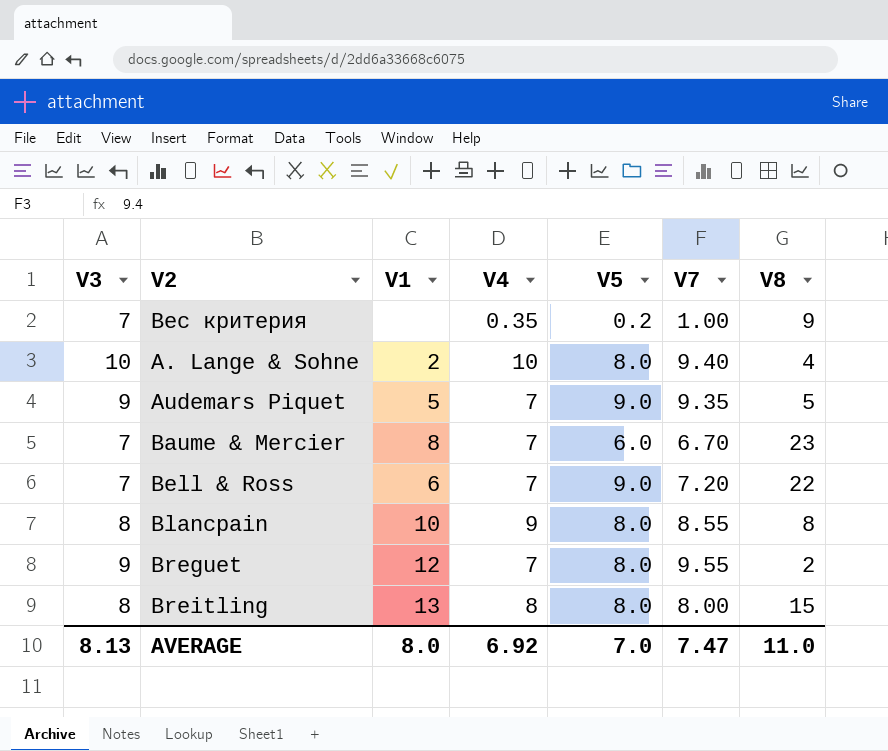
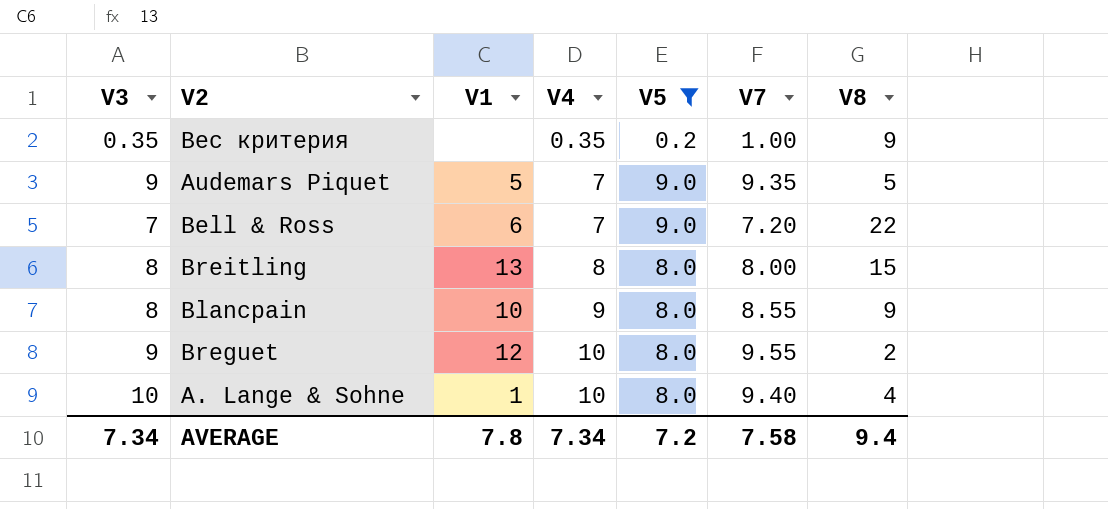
filter: none -> V5 != 6.0
row order: none -> V4 ascending
Вес критерия | V3: 7 -> 0.35
Blancpain | V8: 8 -> 9
Breguet | V4: 7 -> 10
A. Lange & Sohne | V1: 2 -> 1
AVERAGE | V3: 8.13 -> 7.34
AVERAGE | V1: 8.0 -> 7.8
AVERAGE | V4: 6.92 -> 7.34
AVERAGE | V5: 7.0 -> 7.2
AVERAGE | V7: 7.47 -> 7.58
AVERAGE | V8: 11.0 -> 9.4

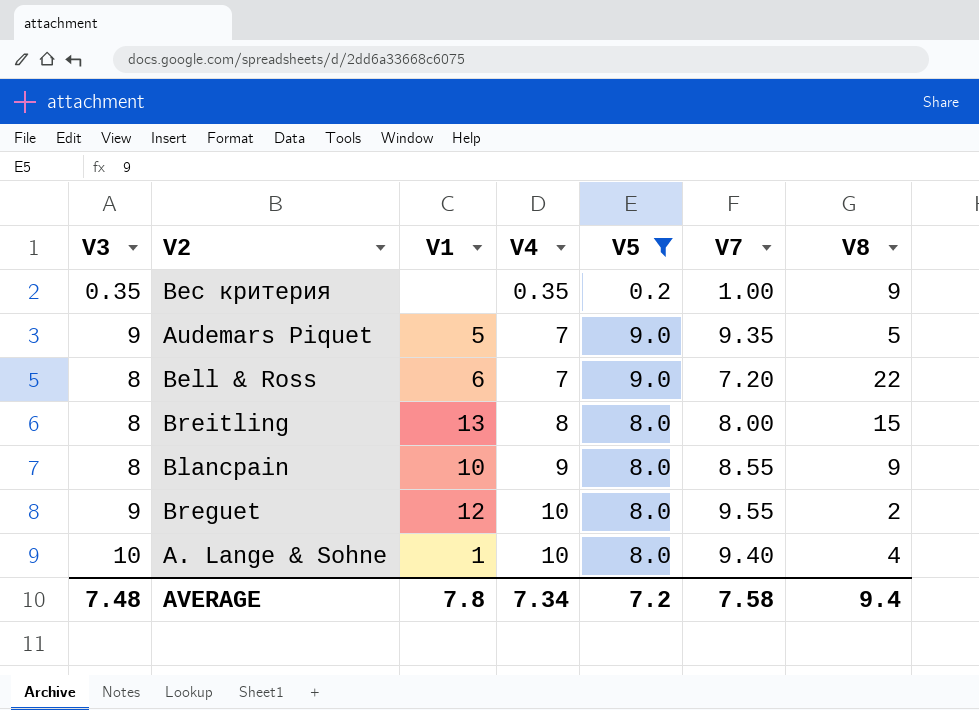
Bell & Ross | V3: 7 -> 8
AVERAGE | V3: 7.34 -> 7.48

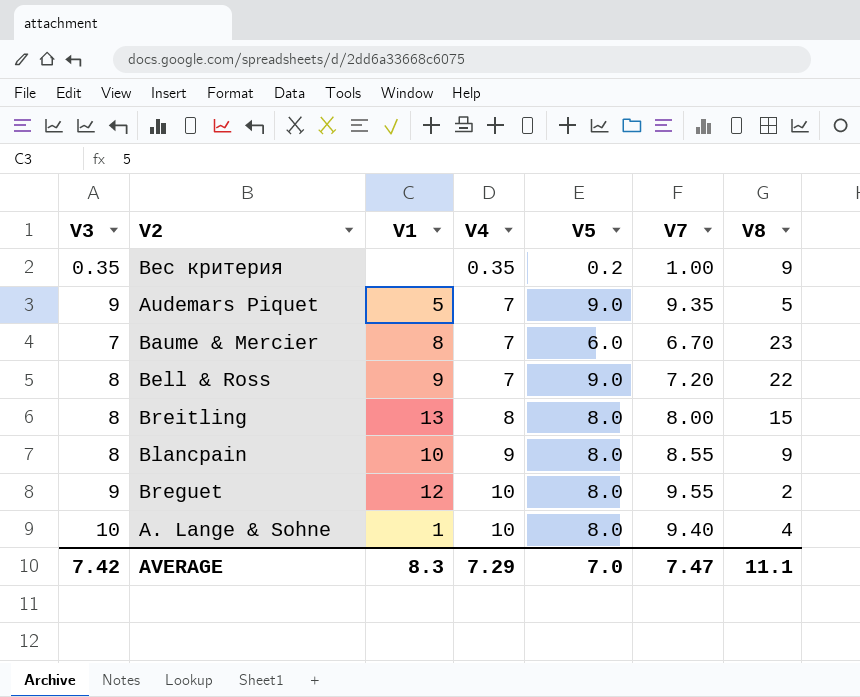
filter: V5 != 6.0 -> none
Bell & Ross | V1: 6 -> 9
AVERAGE | V3: 7.48 -> 7.42
AVERAGE | V1: 7.8 -> 8.3
AVERAGE | V4: 7.34 -> 7.29
AVERAGE | V5: 7.2 -> 7.0
AVERAGE | V7: 7.58 -> 7.47
AVERAGE | V8: 9.4 -> 11.1

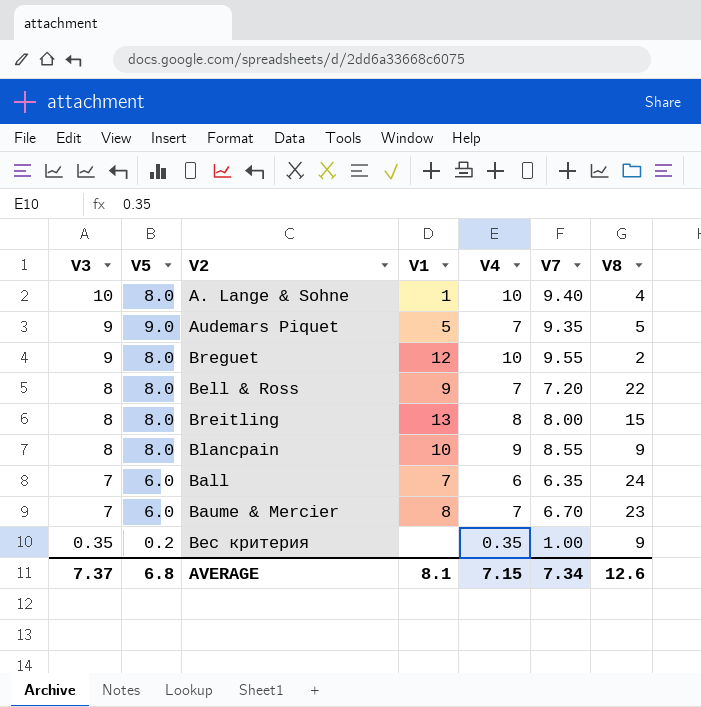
row order: V4 ascending -> V3 descending
column V5 | position: 5 -> 2
Bell & Ross | V5: 9.0 -> 8.0
row Ball: none -> 7 | 6.0 | 7 | 6 | 6.35 | 24
AVERAGE | V3: 7.42 -> 7.37
AVERAGE | V5: 7.0 -> 6.8
AVERAGE | V1: 8.3 -> 8.1
AVERAGE | V4: 7.29 -> 7.15
AVERAGE | V7: 7.47 -> 7.34
AVERAGE | V8: 11.1 -> 12.6

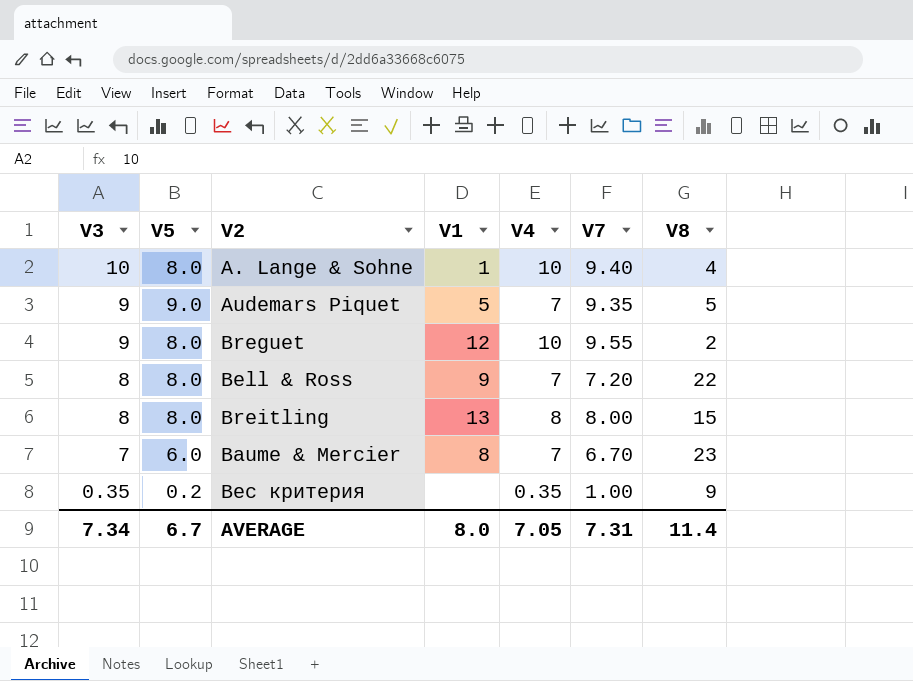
row Blancpain: 8 | 8.0 | 10 | 9 | 8.55 | 9 -> none
row Ball: 7 | 6.0 | 7 | 6 | 6.35 | 24 -> none
AVERAGE | V3: 7.37 -> 7.34
AVERAGE | V5: 6.8 -> 6.7
AVERAGE | V1: 8.1 -> 8.0
AVERAGE | V4: 7.15 -> 7.05
AVERAGE | V7: 7.34 -> 7.31
AVERAGE | V8: 12.6 -> 11.4

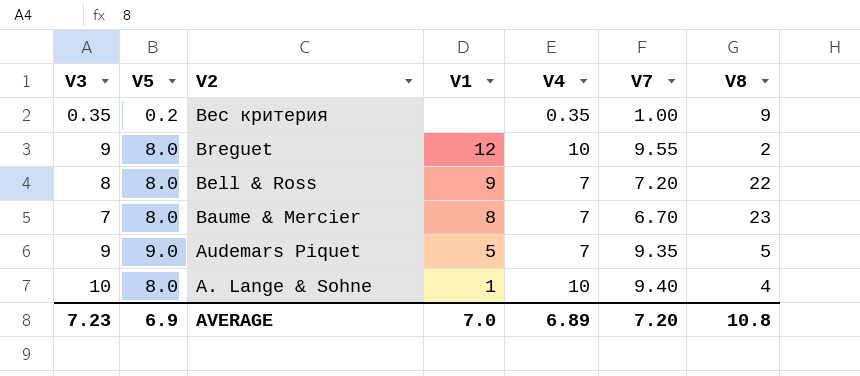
row order: V3 descending -> V2 descending
row Breitling: 8 | 8.0 | 13 | 8 | 8.00 | 15 -> none
Baume & Mercier | V5: 6.0 -> 8.0
AVERAGE | V3: 7.34 -> 7.23
AVERAGE | V5: 6.7 -> 6.9
AVERAGE | V1: 8.0 -> 7.0
AVERAGE | V4: 7.05 -> 6.89
AVERAGE | V7: 7.31 -> 7.20
AVERAGE | V8: 11.4 -> 10.8

